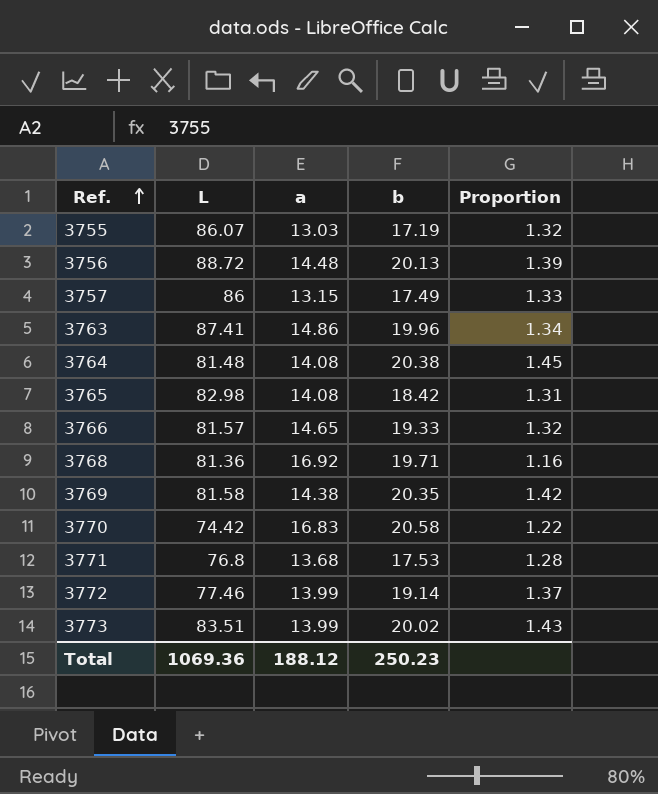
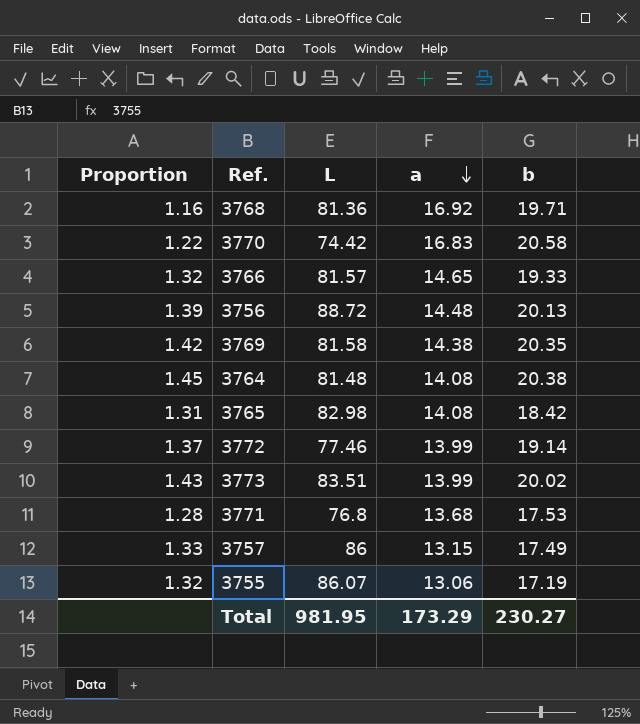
row order: Ref. ascending -> a descending
column Proportion | position: 5 -> 1
row 3763: 87.41 | 14.86 | 19.96 | 1.34 -> none
3755 | a: 13.03 -> 13.06
Total | L: 1069.36 -> 981.95
Total | a: 188.12 -> 173.29
Total | b: 250.23 -> 230.27

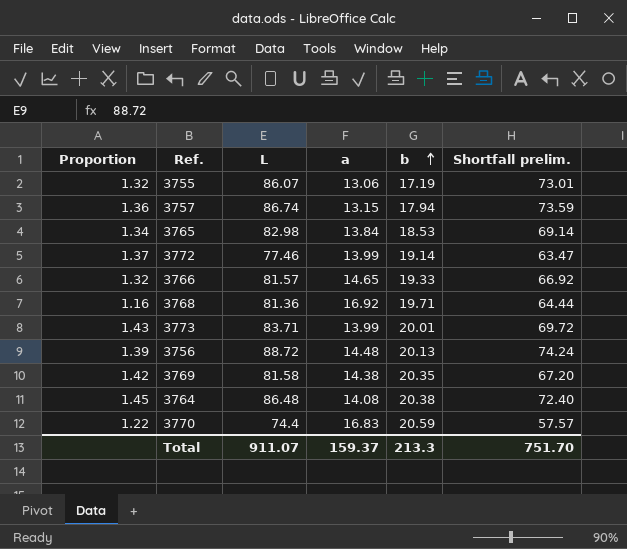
row order: a descending -> b ascending
column Shortfall prelim. | formula: none -> [L] - [a]
row 3771: 1.28 | 76.8 | 13.68 | 17.53 -> none
3757 | Proportion: 1.33 -> 1.36
3757 | L: 86 -> 86.74
3757 | b: 17.49 -> 17.94
3765 | Proportion: 1.31 -> 1.34
3765 | a: 14.08 -> 13.84
3765 | b: 18.42 -> 18.53
3773 | L: 83.51 -> 83.71
3773 | b: 20.02 -> 20.01
3764 | L: 81.48 -> 86.48
3770 | L: 74.42 -> 74.4
3770 | b: 20.58 -> 20.59
Total | L: 981.95 -> 911.07
Total | a: 173.29 -> 159.37
Total | b: 230.27 -> 213.3

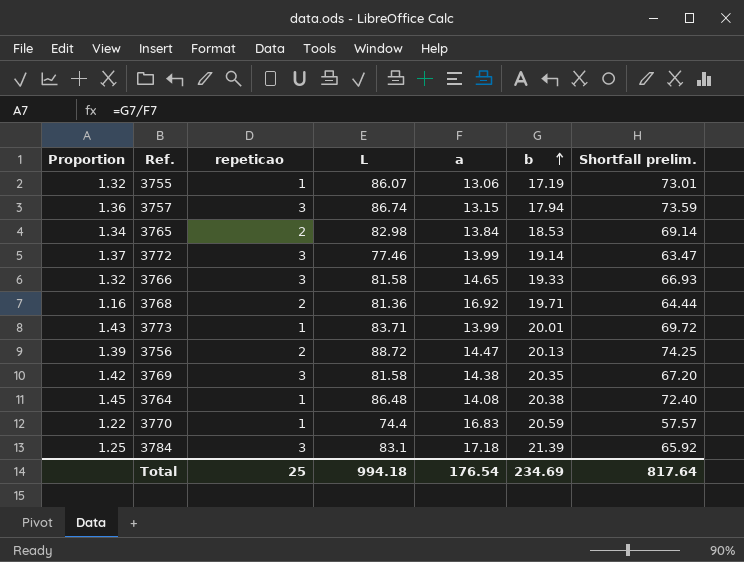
column repeticao | position: none -> 3
3766 | L: 81.57 -> 81.58
3766 | Shortfall prelim.: 66.92 -> 66.93
3756 | a: 14.48 -> 14.47
3756 | Shortfall prelim.: 74.24 -> 74.25
row 3784: none -> 1.25 | 3 | 83.1 | 17.18 | 21.39 | 65.92
Total | L: 911.07 -> 994.18
Total | a: 159.37 -> 176.54
Total | b: 213.3 -> 234.69
Total | Shortfall prelim.: 751.70 -> 817.64

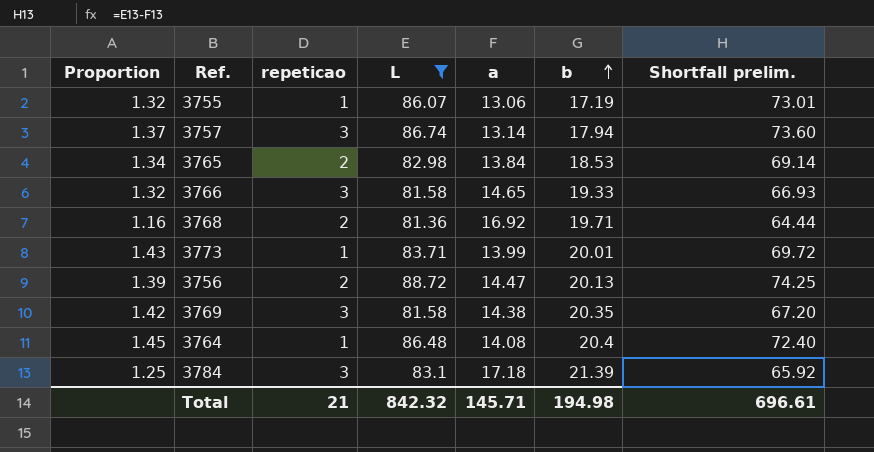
filter: none -> L >= 81.36
3757 | Proportion: 1.36 -> 1.37
3757 | a: 13.15 -> 13.14
3757 | Shortfall prelim.: 73.59 -> 73.60
3764 | b: 20.38 -> 20.4
Total | repeticao: 25 -> 21
Total | L: 994.18 -> 842.32
Total | a: 176.54 -> 145.71
Total | b: 234.69 -> 194.98
Total | Shortfall prelim.: 817.64 -> 696.61

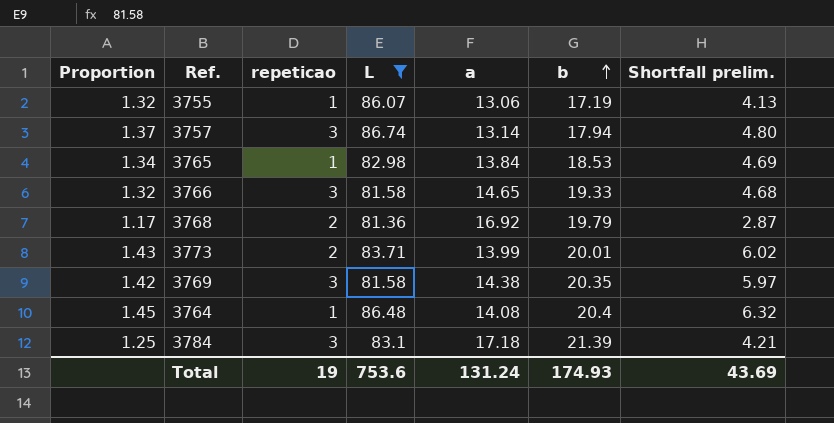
column Shortfall prelim. | formula: [L] - [a] -> [b] - [a]
row 3756: 1.39 | 2 | 88.72 | 14.47 | 20.13 | 74.25 -> none
3765 | repeticao: 2 -> 1
3768 | Proportion: 1.16 -> 1.17
3768 | b: 19.71 -> 19.79
3773 | repeticao: 1 -> 2
Total | repeticao: 21 -> 19
Total | L: 842.32 -> 753.6
Total | a: 145.71 -> 131.24
Total | b: 194.98 -> 174.93
Total | Shortfall prelim.: 696.61 -> 43.69

